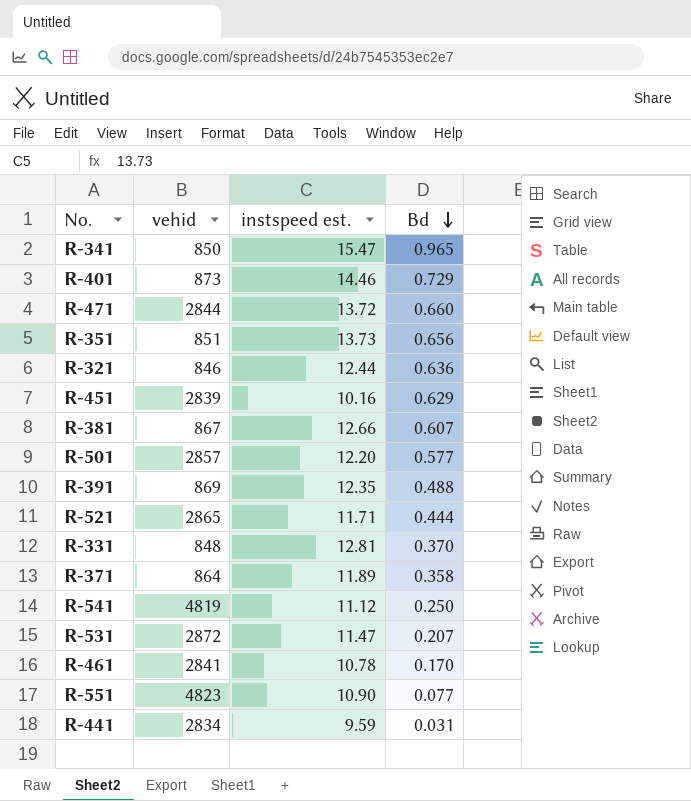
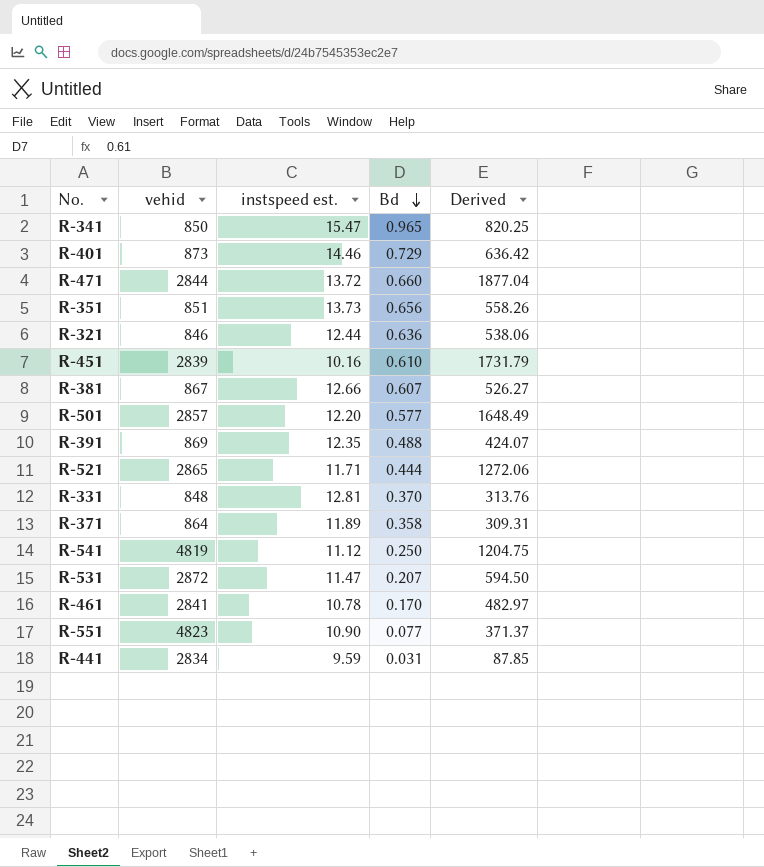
column Derived | formula: none -> [vehid] * [Bd]
R-451 | Bd: 0.629 -> 0.610

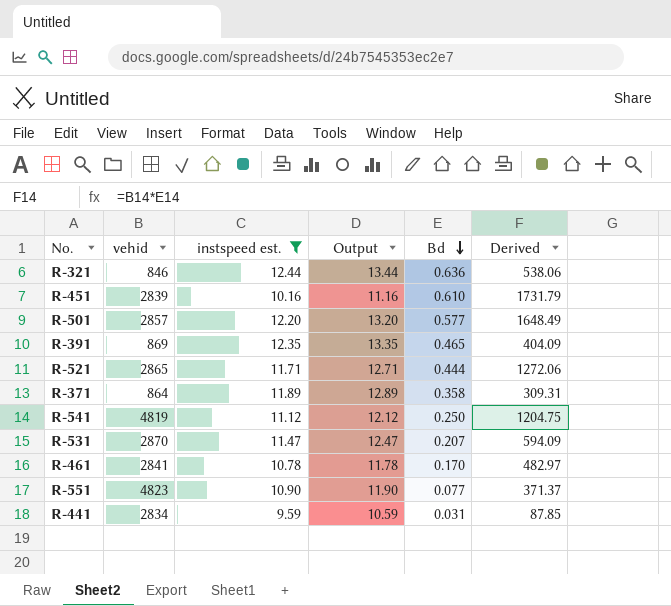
filter: none -> instspeed est. <= 12.44
column Output | formula: none -> [instspeed est.] + 1
R-391 | Bd: 0.488 -> 0.465
R-391 | Derived: 424.07 -> 404.09
R-531 | vehid: 2872 -> 2870
R-531 | Derived: 594.50 -> 594.09

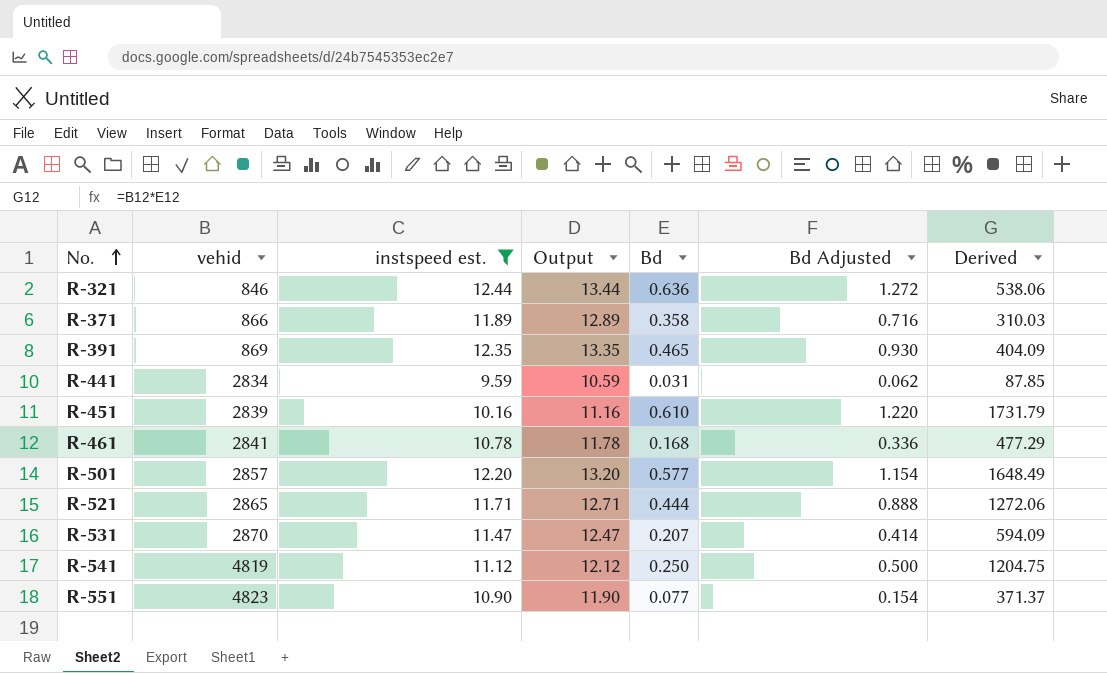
row order: Bd descending -> No. ascending
column Bd Adjusted | formula: none -> [Bd] * 2
R-371 | vehid: 864 -> 866
R-371 | Derived: 309.31 -> 310.03
R-461 | Bd: 0.170 -> 0.168
R-461 | Derived: 482.97 -> 477.29

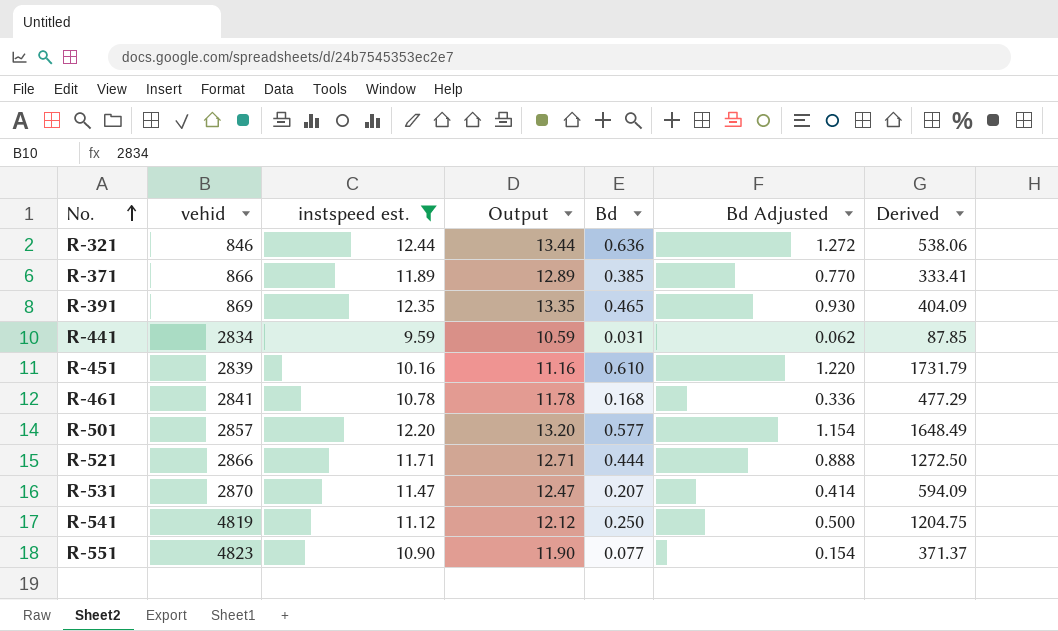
R-371 | Bd: 0.358 -> 0.385
R-371 | Bd Adjusted: 0.716 -> 0.770
R-371 | Derived: 310.03 -> 333.41
R-521 | vehid: 2865 -> 2866
R-521 | Derived: 1272.06 -> 1272.50

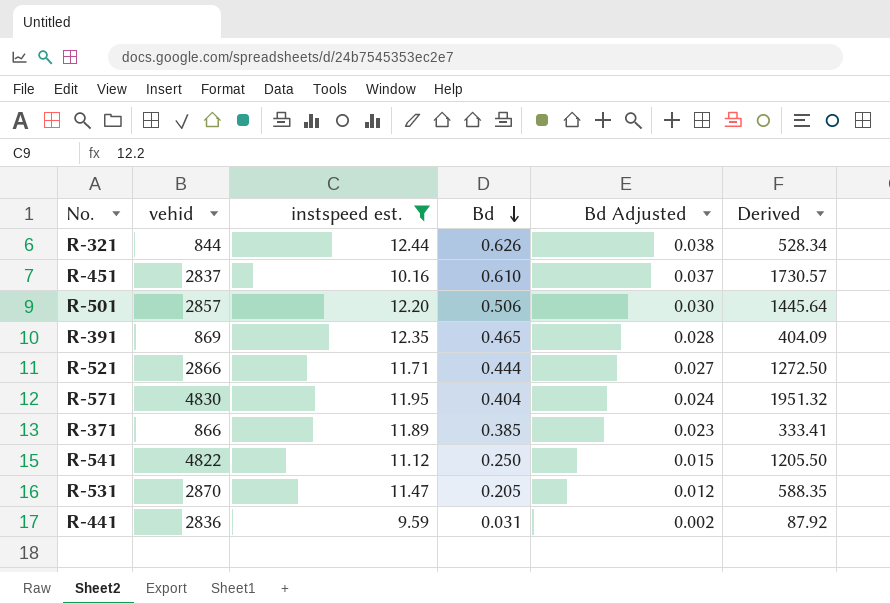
row order: No. ascending -> Bd descending
column Output | formula: [instspeed est.] + 1 -> none
column Bd Adjusted | formula: [Bd] * 2 -> [Bd] * 0.06
row R-461: 2841 | 10.78 | 11.78 | 0.168 | 0.336 | 477.29 -> none
row R-551: 4823 | 10.90 | 11.90 | 0.077 | 0.154 | 371.37 -> none
R-321 | vehid: 846 -> 844
R-321 | Bd: 0.636 -> 0.626
R-321 | Derived: 538.06 -> 528.34
R-451 | vehid: 2839 -> 2837
R-451 | Derived: 1731.79 -> 1730.57
R-501 | Bd: 0.577 -> 0.506
R-501 | Derived: 1648.49 -> 1445.64
row R-571: none -> 4830 | 11.95 | 0.404 | 0.024 | 1951.32
R-541 | vehid: 4819 -> 4822
R-541 | Derived: 1204.75 -> 1205.50
R-531 | Bd: 0.207 -> 0.205
R-531 | Derived: 594.09 -> 588.35
R-441 | vehid: 2834 -> 2836
R-441 | Derived: 87.85 -> 87.92

